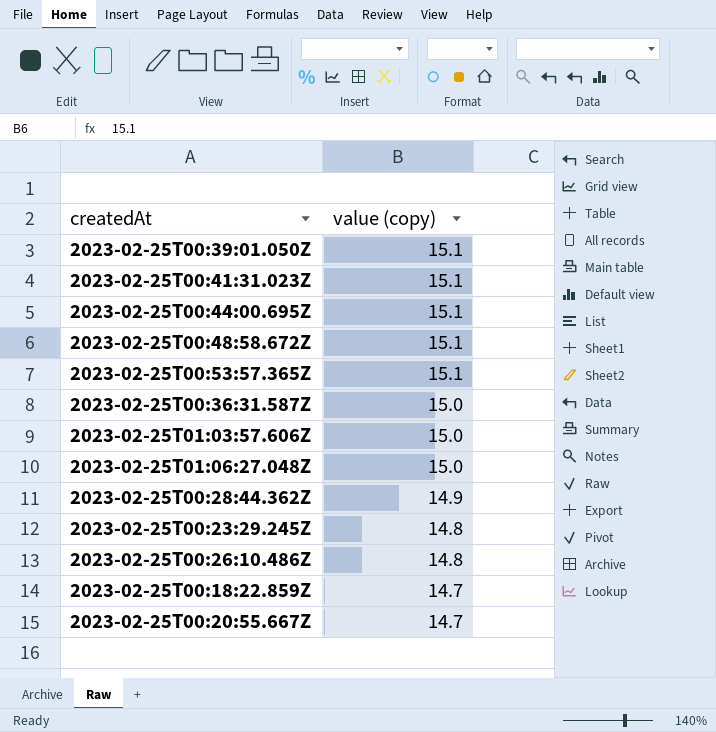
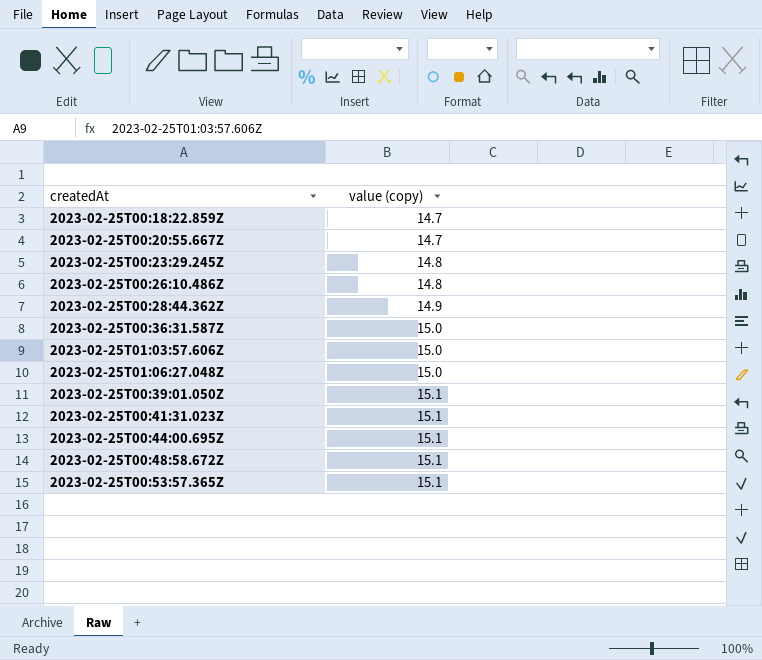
row order: value (copy) descending -> value (copy) ascending

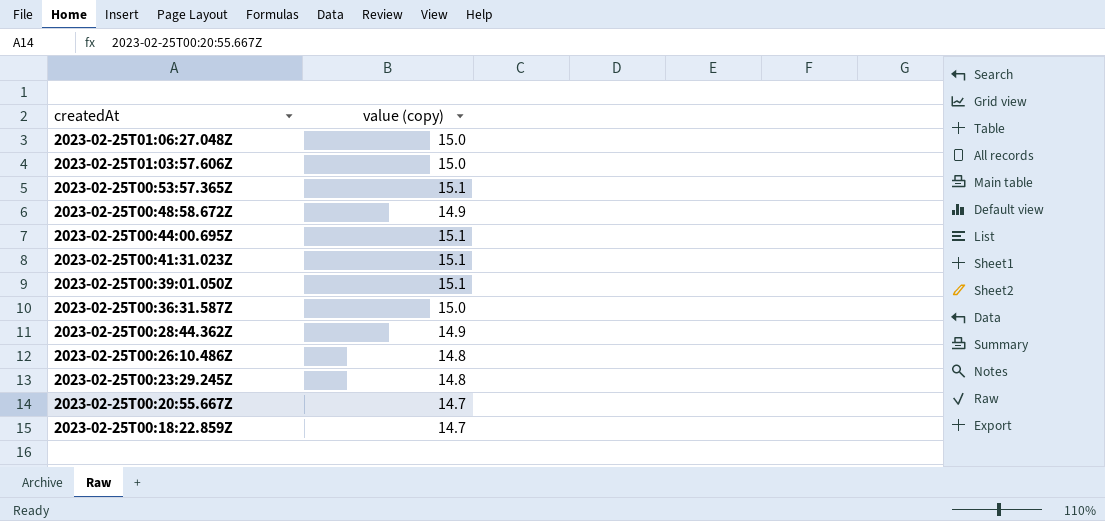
row order: value (copy) ascending -> createdAt descending
2023-02-25T00:48:58.672Z | value (copy): 15.1 -> 14.9

